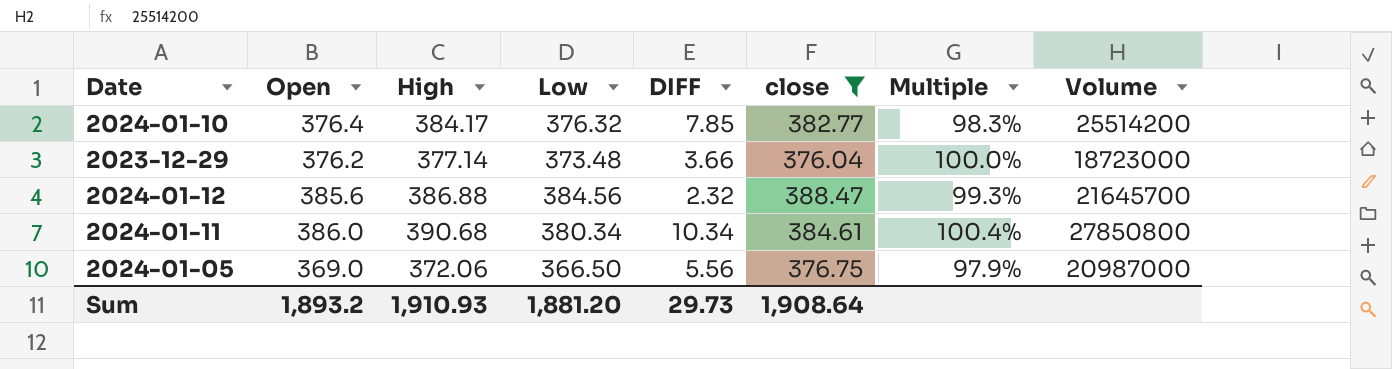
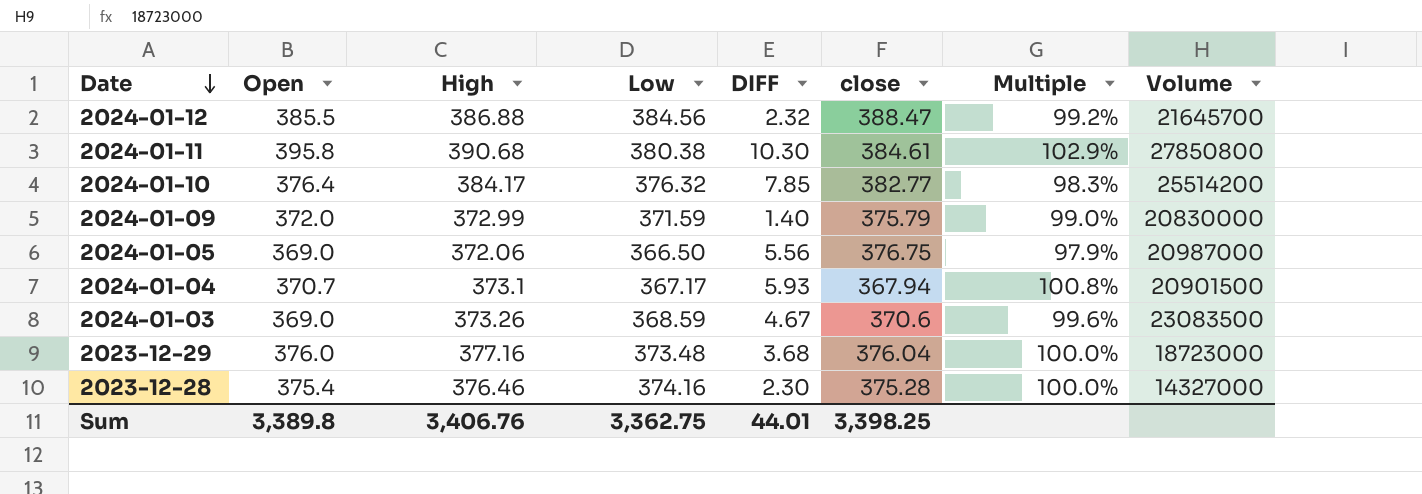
filter: close >= 376.04 -> none
row order: none -> Date descending
2024-01-12 | Open: 385.6 -> 385.5
2024-01-12 | Multiple: 99.3% -> 99.2%
2024-01-11 | Open: 386.0 -> 395.8
2024-01-11 | Low: 380.34 -> 380.38
2024-01-11 | DIFF: 10.34 -> 10.30
2024-01-11 | Multiple: 100.4% -> 102.9%
2023-12-29 | Open: 376.2 -> 376.0
2023-12-29 | High: 377.14 -> 377.16
2023-12-29 | DIFF: 3.66 -> 3.68
Sum | Open: 1,893.2 -> 3,389.8
Sum | High: 1,910.93 -> 3,406.76
Sum | Low: 1,881.20 -> 3,362.75
Sum | DIFF: 29.73 -> 44.01
Sum | close: 1,908.64 -> 3,398.25

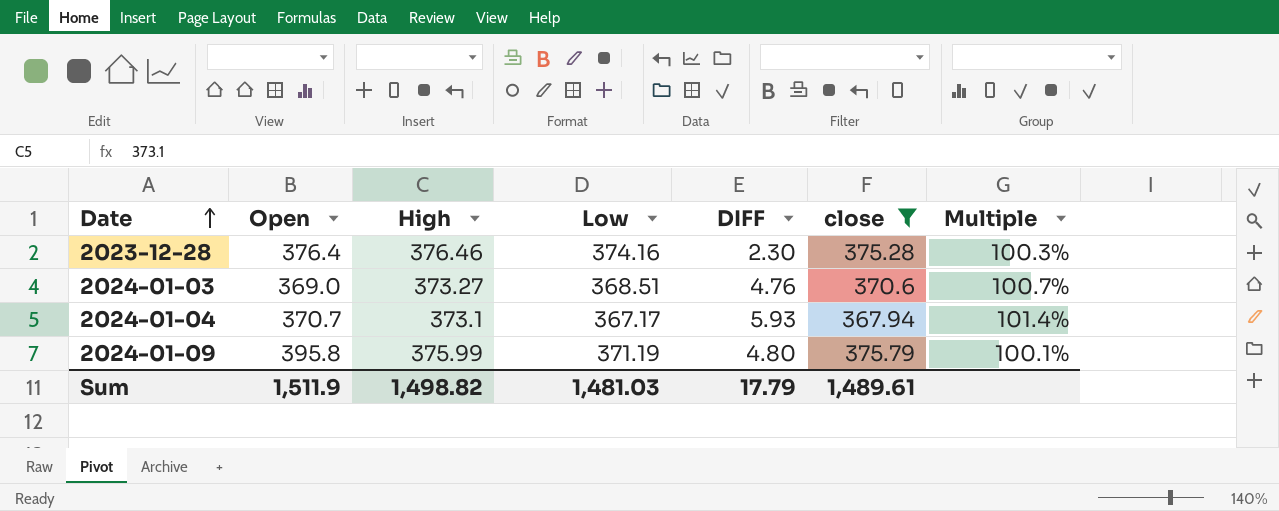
filter: none -> close <= 375.79
row order: Date descending -> Date ascending
column Volume | position: 8 -> none
column Multiple | formula: [Open] / [close] -> [High] / [close]
2023-12-28 | Open: 375.4 -> 376.4
2024-01-03 | High: 373.26 -> 373.27
2024-01-03 | Low: 368.59 -> 368.51
2024-01-03 | DIFF: 4.67 -> 4.76
2024-01-09 | Open: 372.0 -> 395.8
2024-01-09 | High: 372.99 -> 375.99
2024-01-09 | Low: 371.59 -> 371.19
2024-01-09 | DIFF: 1.40 -> 4.80
Sum | Open: 3,389.8 -> 1,511.9
Sum | High: 3,406.76 -> 1,498.82
Sum | Low: 3,362.75 -> 1,481.03
Sum | DIFF: 44.01 -> 17.79
Sum | close: 3,398.25 -> 1,489.61

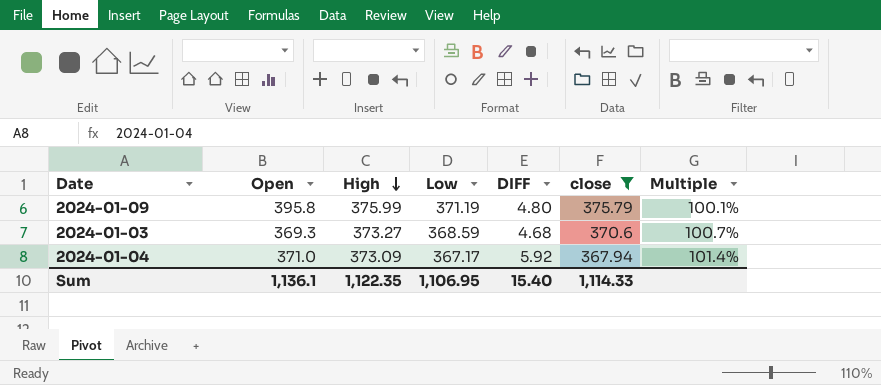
row order: Date ascending -> High descending
row 2023-12-28: 376.4 | 376.46 | 374.16 | 2.30 | 375.28 | 100.3% -> none
2024-01-03 | Open: 369.0 -> 369.3
2024-01-03 | Low: 368.51 -> 368.59
2024-01-03 | DIFF: 4.76 -> 4.68
2024-01-04 | Open: 370.7 -> 371.0
2024-01-04 | High: 373.1 -> 373.09
2024-01-04 | DIFF: 5.93 -> 5.92
Sum | Open: 1,511.9 -> 1,136.1
Sum | High: 1,498.82 -> 1,122.35
Sum | Low: 1,481.03 -> 1,106.95
Sum | DIFF: 17.79 -> 15.40
Sum | close: 1,489.61 -> 1,114.33

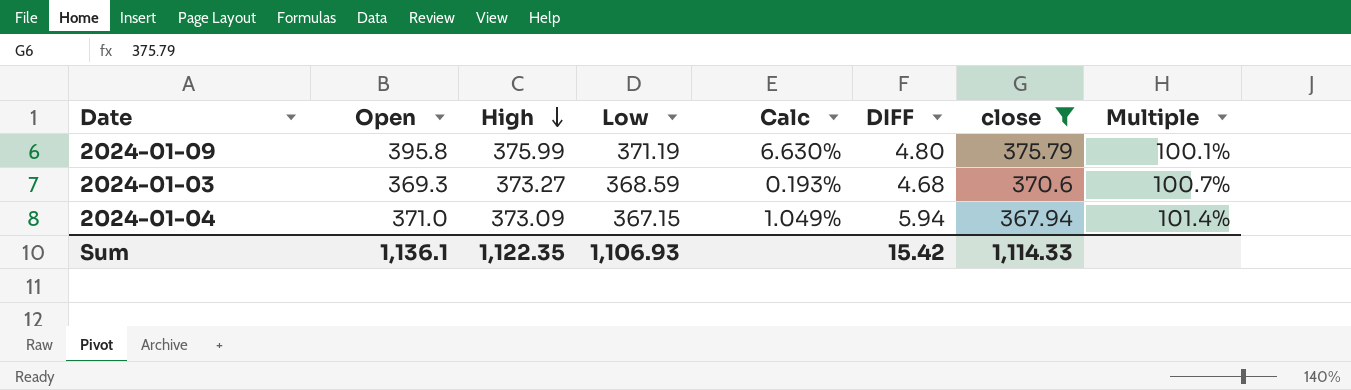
column Calc | formula: none -> ([Open] - [Low]) / [Low]
2024-01-04 | Low: 367.17 -> 367.15
2024-01-04 | DIFF: 5.92 -> 5.94
Sum | Low: 1,106.95 -> 1,106.93
Sum | DIFF: 15.40 -> 15.42

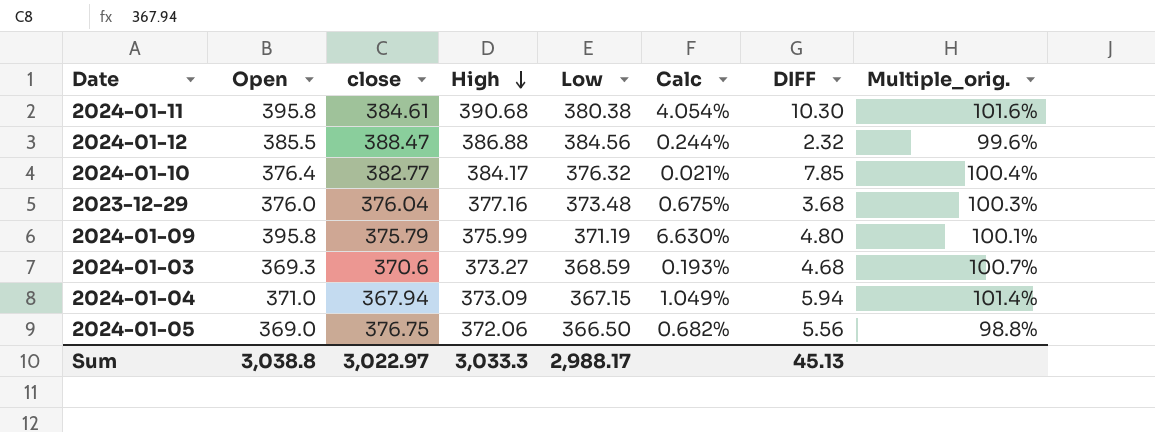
filter: close <= 375.79 -> none
column close | position: 7 -> 3
column name: Multiple -> Multiple_orig.
Sum | Open: 1,136.1 -> 3,038.8
Sum | close: 1,114.33 -> 3,022.97
Sum | High: 1,122.35 -> 3,033.3
Sum | Low: 1,106.93 -> 2,988.17
Sum | DIFF: 15.42 -> 45.13

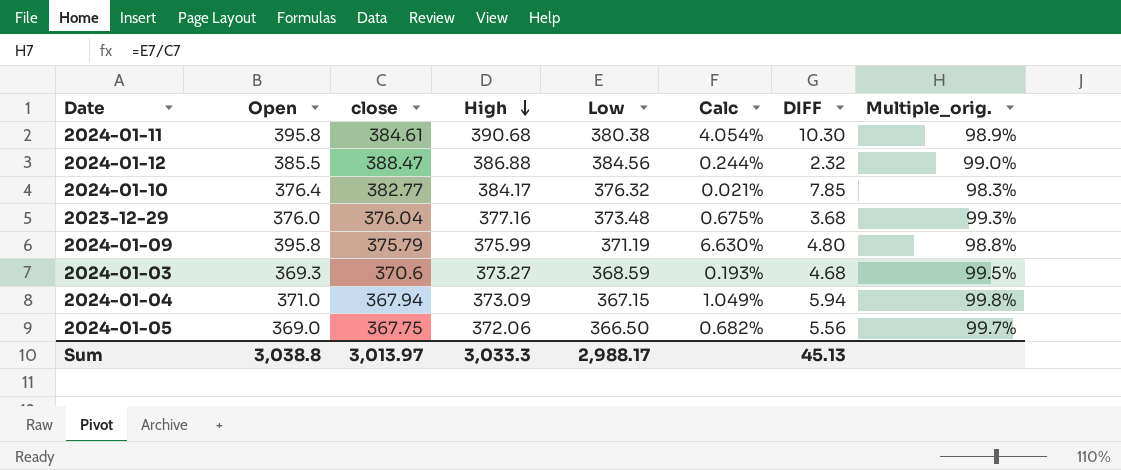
column Multiple_orig. | formula: [High] / [close] -> [Low] / [close]
2024-01-05 | close: 376.75 -> 367.75
Sum | close: 3,022.97 -> 3,013.97

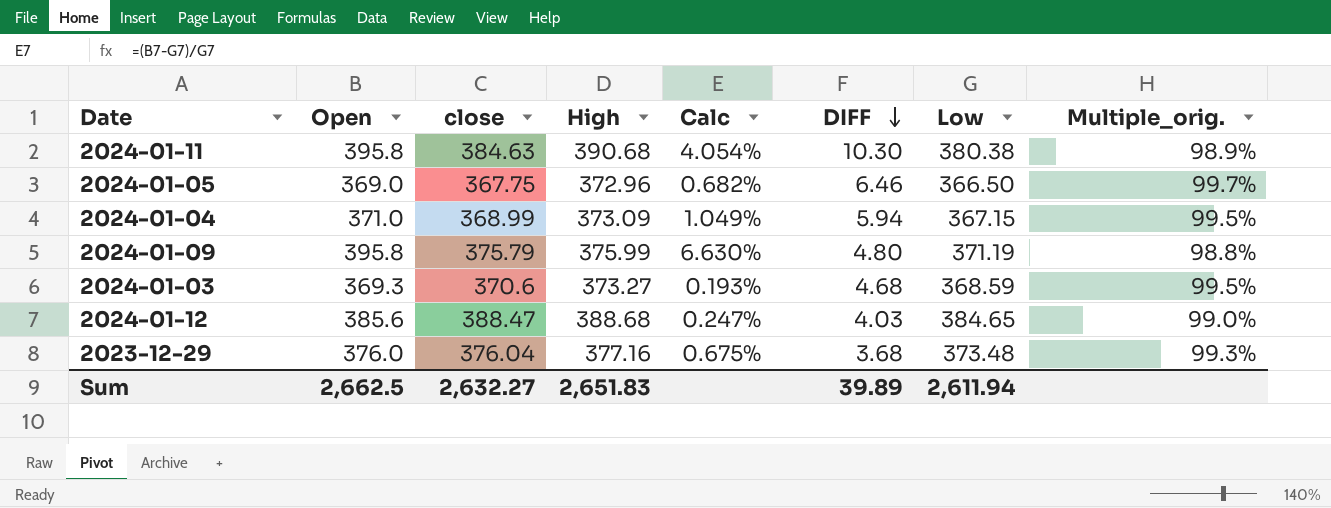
row order: High descending -> DIFF descending
column Low | position: 5 -> 7
row 2024-01-10: 376.4 | 382.77 | 384.17 | 376.32 | 0.021% | 7.85 | 98.3% -> none
2024-01-11 | close: 384.61 -> 384.63
2024-01-05 | High: 372.06 -> 372.96
2024-01-05 | DIFF: 5.56 -> 6.46
2024-01-04 | close: 367.94 -> 368.99
2024-01-04 | Multiple_orig.: 99.8% -> 99.5%
2024-01-12 | Open: 385.5 -> 385.6
2024-01-12 | High: 386.88 -> 388.68
2024-01-12 | Calc: 0.244% -> 0.247%
2024-01-12 | DIFF: 2.32 -> 4.03
2024-01-12 | Low: 384.56 -> 384.65
Sum | Open: 3,038.8 -> 2,662.5
Sum | close: 3,013.97 -> 2,632.27
Sum | High: 3,033.3 -> 2,651.83
Sum | DIFF: 45.13 -> 39.89
Sum | Low: 2,988.17 -> 2,611.94

